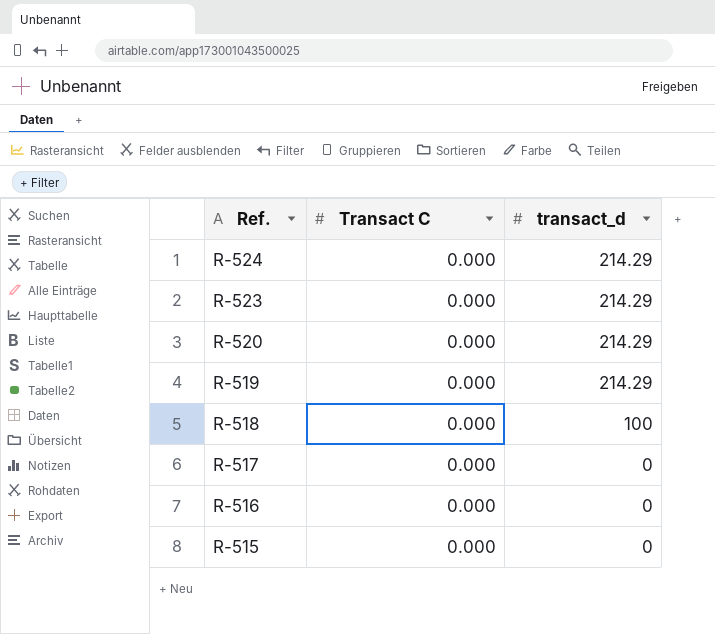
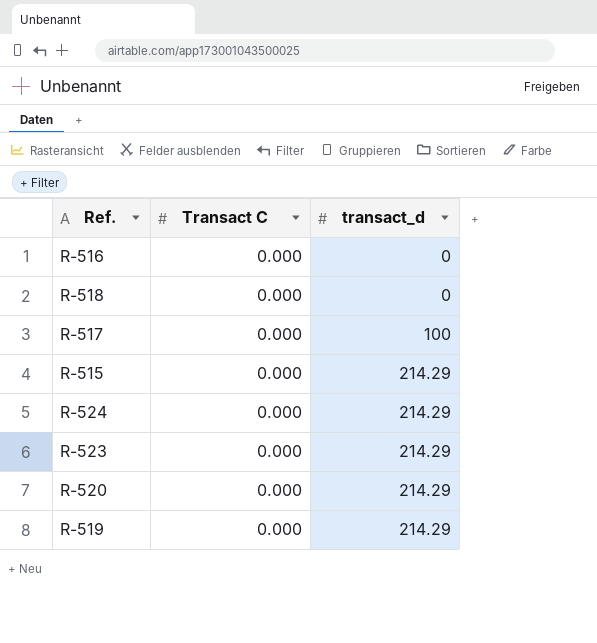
row order: Ref. descending -> transact_d ascending
R-518 | transact_d: 100 -> 0
R-517 | transact_d: 0 -> 100
R-515 | transact_d: 0 -> 214.29

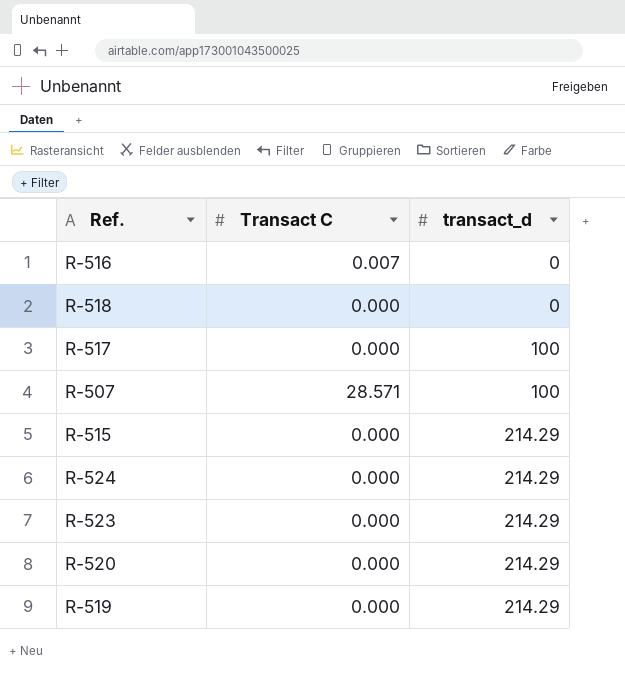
R-516 | Transact C: 0.000 -> 0.007
row R-507: none -> 28.571 | 100

